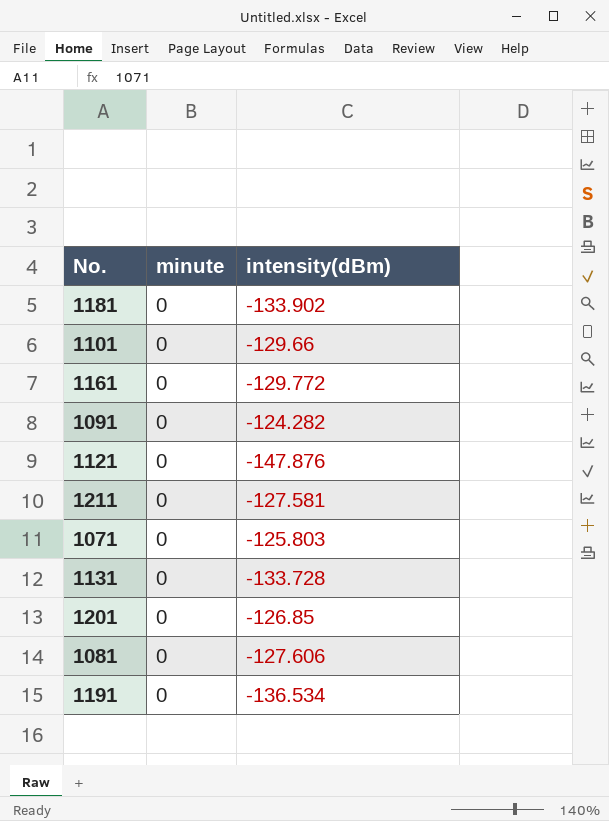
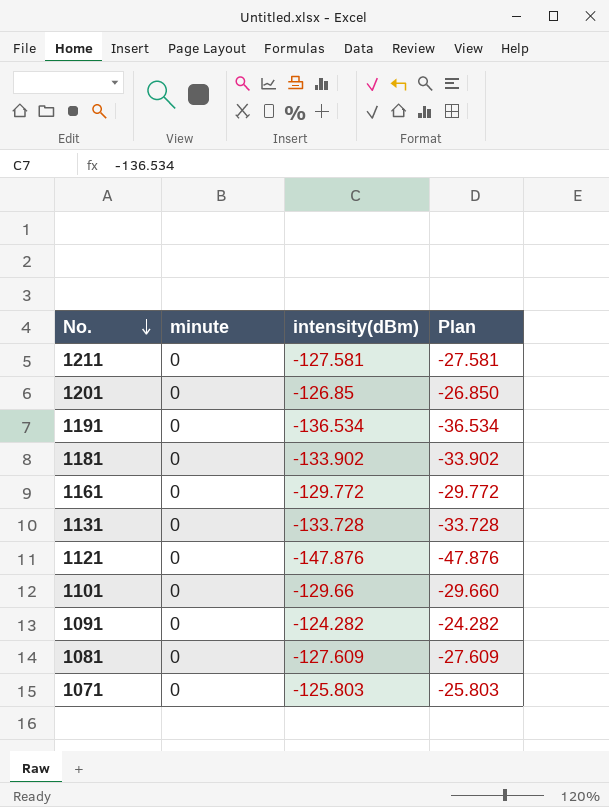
row order: none -> No. descending
column Plan | formula: none -> [intensity(dBm)] + 100
1081 | intensity(dBm): -127.606 -> -127.609

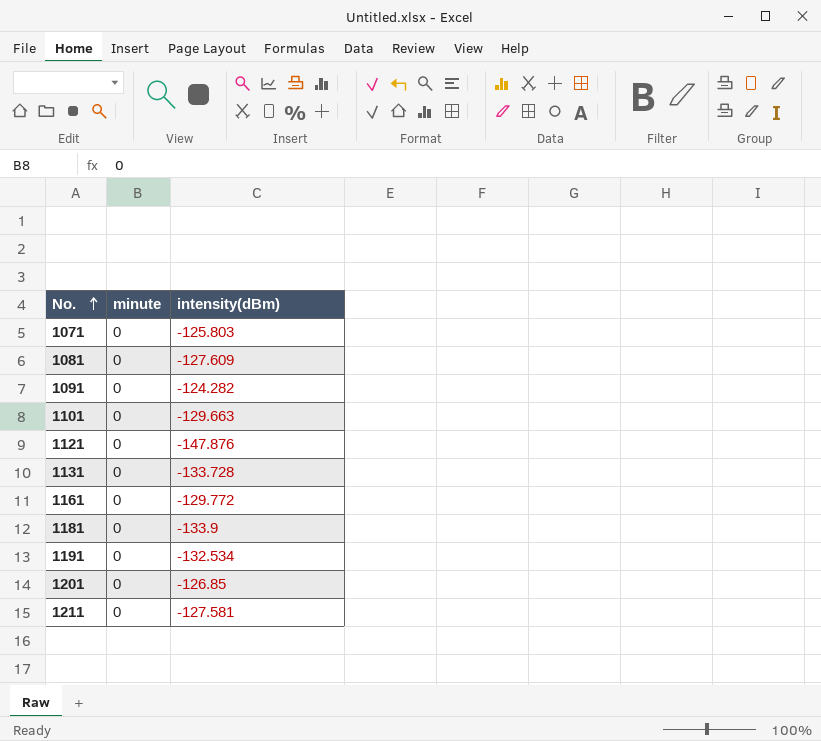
row order: No. descending -> No. ascending
column Plan | formula: [intensity(dBm)] + 100 -> none
1101 | intensity(dBm): -129.66 -> -129.663
1181 | intensity(dBm): -133.902 -> -133.9
1191 | intensity(dBm): -136.534 -> -132.534

